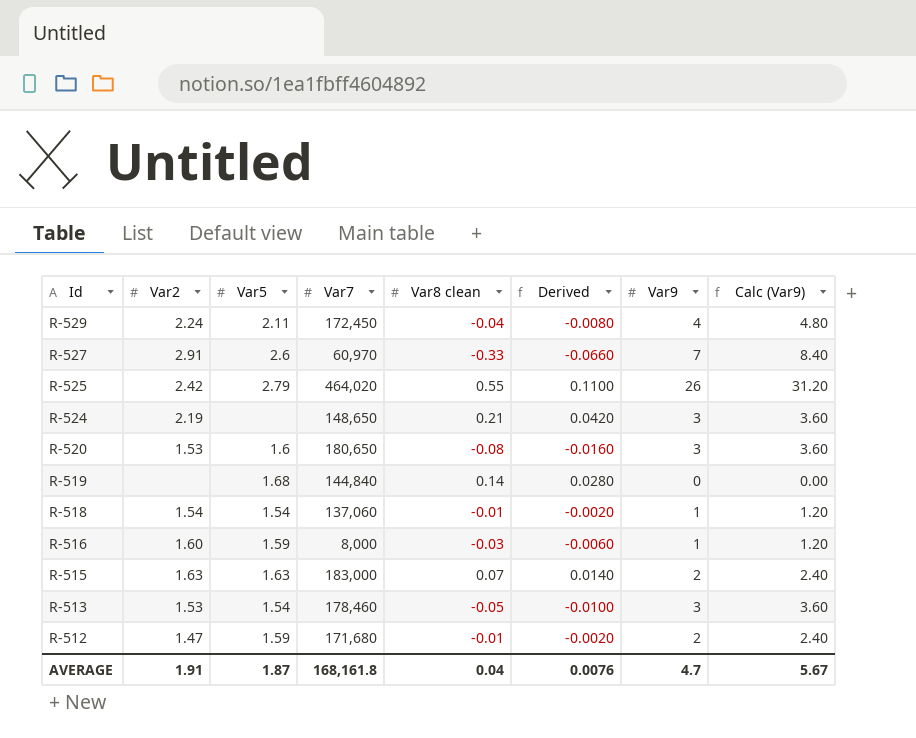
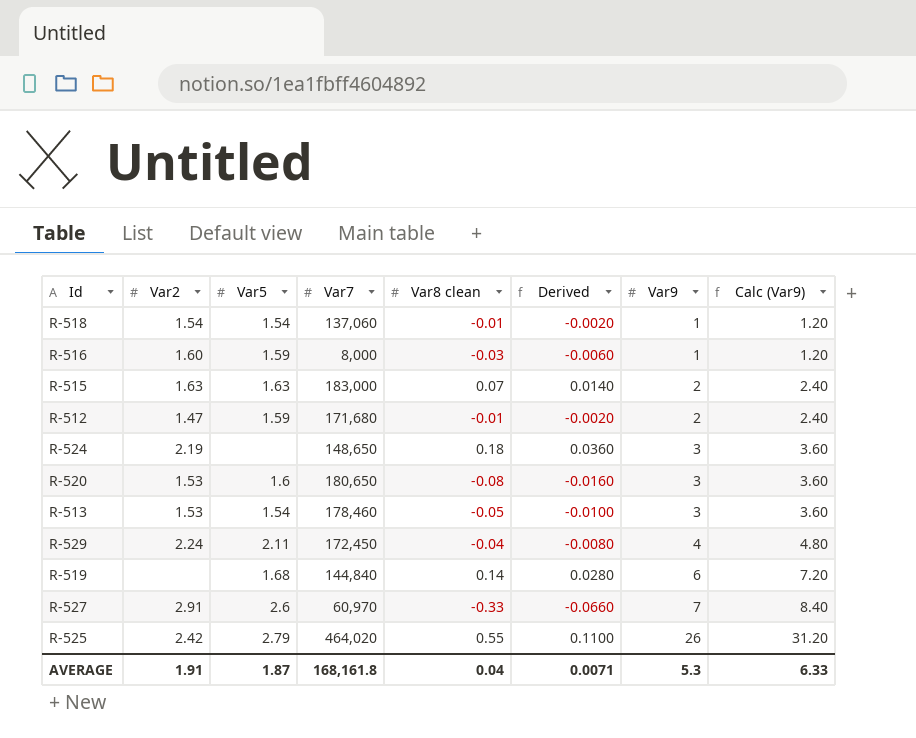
row order: Id descending -> Var9 ascending
R-524 | Var8 clean: 0.21 -> 0.18
R-524 | Derived: 0.0420 -> 0.0360
R-519 | Var9: 0 -> 6
R-519 | Calc (Var9): 0.00 -> 7.20
AVERAGE | Derived: 0.0076 -> 0.0071
AVERAGE | Var9: 4.7 -> 5.3
AVERAGE | Calc (Var9): 5.67 -> 6.33

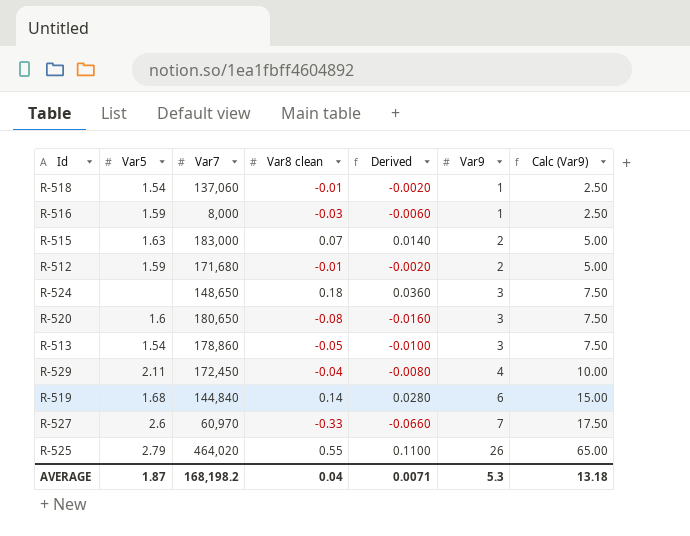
column Var2 | position: 2 -> none
column Calc (Var9) | formula: [Var9] * 1.2 -> [Var9] * 2.5
R-513 | Var7: 178,460 -> 178,860
AVERAGE | Var7: 168,161.8 -> 168,198.2
AVERAGE | Calc (Var9): 6.33 -> 13.18

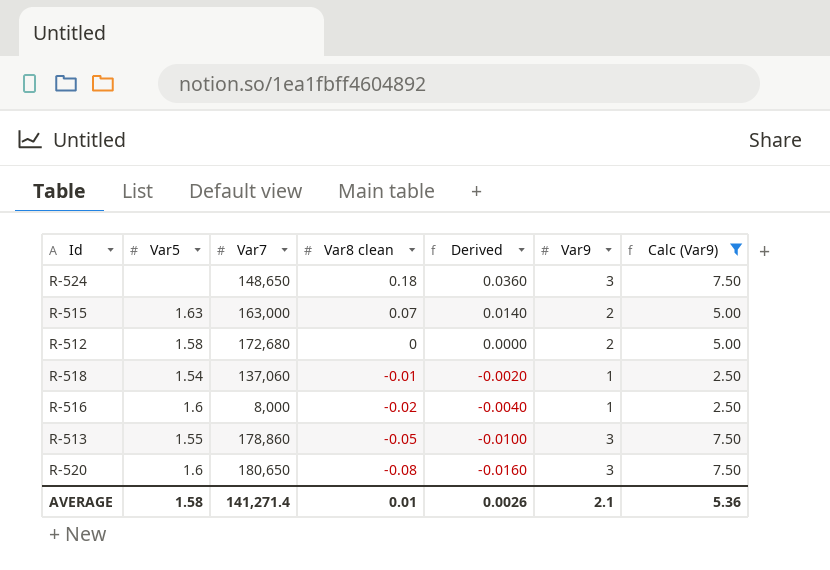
filter: none -> Calc (Var9) <= 7.50
row order: Var9 ascending -> Var8 clean descending
R-515 | Var7: 183,000 -> 163,000
R-512 | Var5: 1.59 -> 1.58
R-512 | Var7: 171,680 -> 172,680
R-512 | Var8 clean: -0.01 -> 0
R-512 | Derived: -0.0020 -> 0.0000
R-516 | Var5: 1.59 -> 1.6
R-516 | Var8 clean: -0.03 -> -0.02
R-516 | Derived: -0.0060 -> -0.0040
R-513 | Var5: 1.54 -> 1.55
AVERAGE | Var5: 1.87 -> 1.58
AVERAGE | Var7: 168,198.2 -> 141,271.4
AVERAGE | Var8 clean: 0.04 -> 0.01
AVERAGE | Derived: 0.0071 -> 0.0026
AVERAGE | Var9: 5.3 -> 2.1
AVERAGE | Calc (Var9): 13.18 -> 5.36

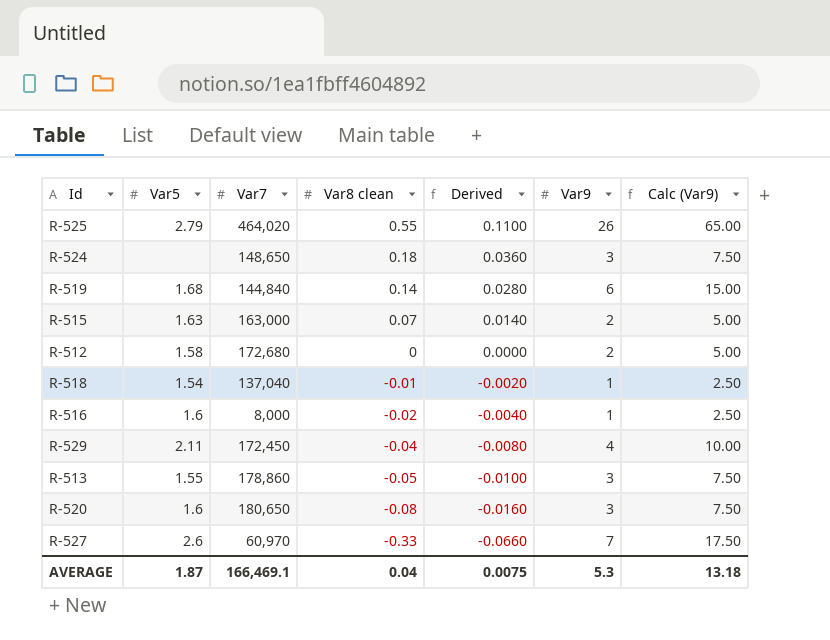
filter: Calc (Var9) <= 7.50 -> none
R-518 | Var7: 137,060 -> 137,040
AVERAGE | Var5: 1.58 -> 1.87
AVERAGE | Var7: 141,271.4 -> 166,469.1
AVERAGE | Var8 clean: 0.01 -> 0.04
AVERAGE | Derived: 0.0026 -> 0.0075
AVERAGE | Var9: 2.1 -> 5.3
AVERAGE | Calc (Var9): 5.36 -> 13.18

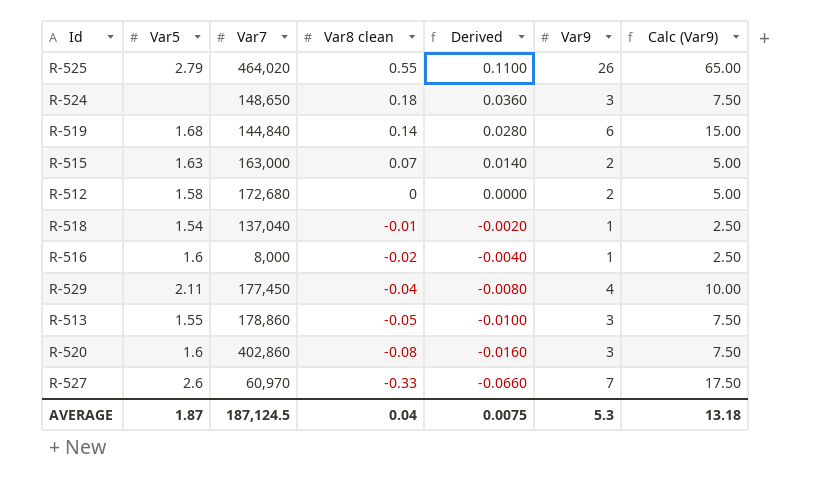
R-529 | Var7: 172,450 -> 177,450
R-520 | Var7: 180,650 -> 402,860
AVERAGE | Var7: 166,469.1 -> 187,124.5

